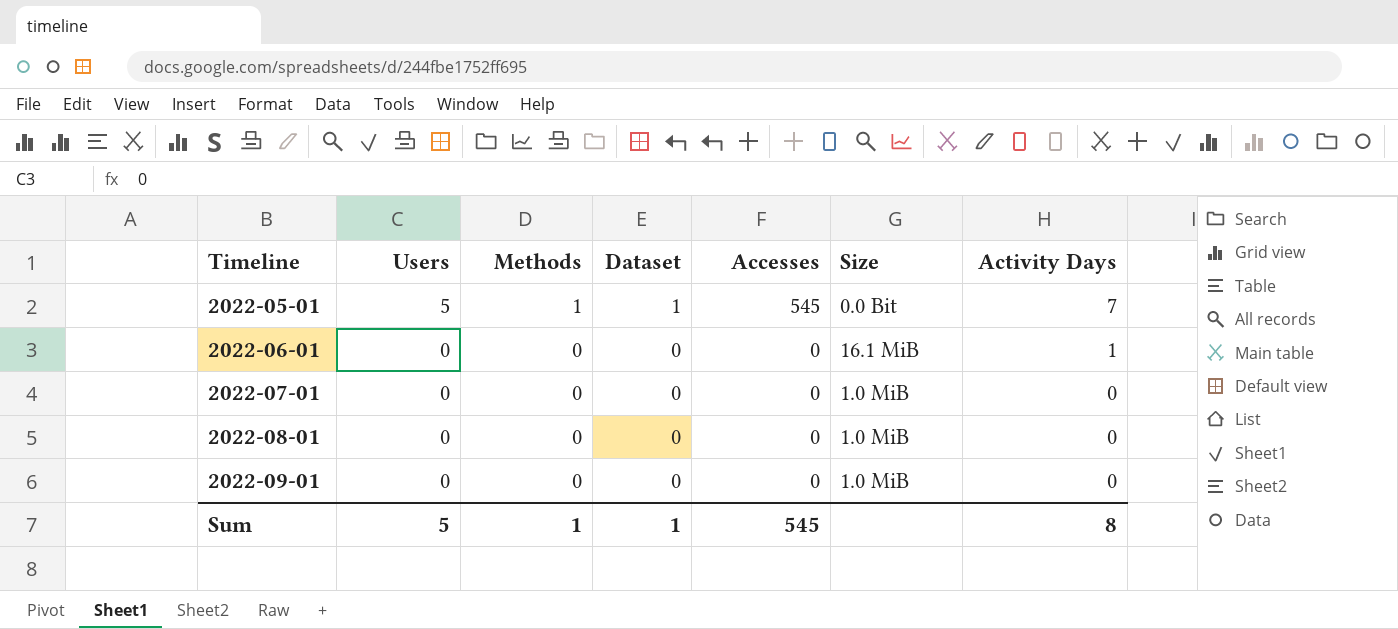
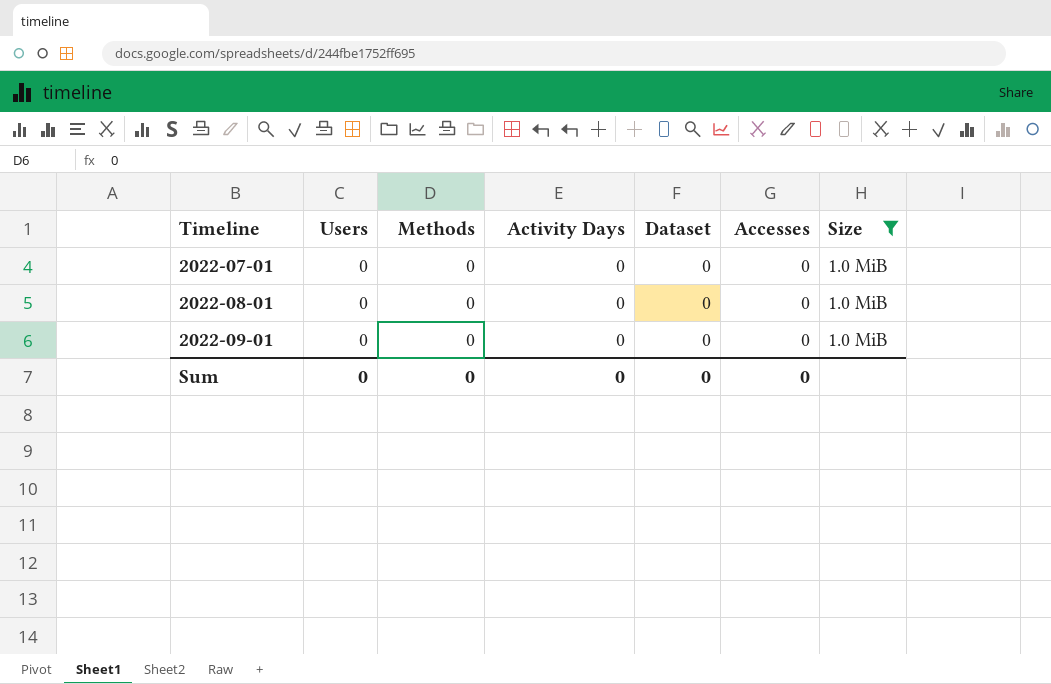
filter: none -> Size = 1.0 MiB
column Activity Days | position: 7 -> 4
Sum | Users: 5 -> 0
Sum | Methods: 1 -> 0
Sum | Activity Days: 8 -> 0
Sum | Dataset: 1 -> 0
Sum | Accesses: 545 -> 0

